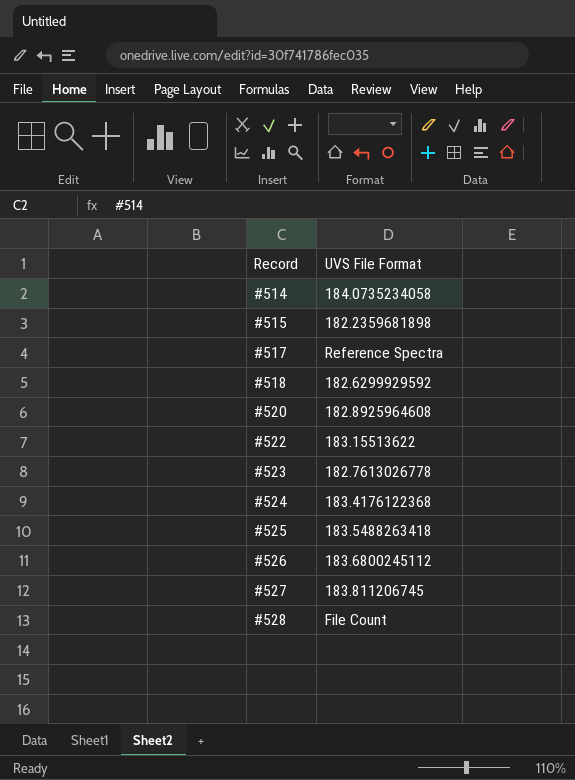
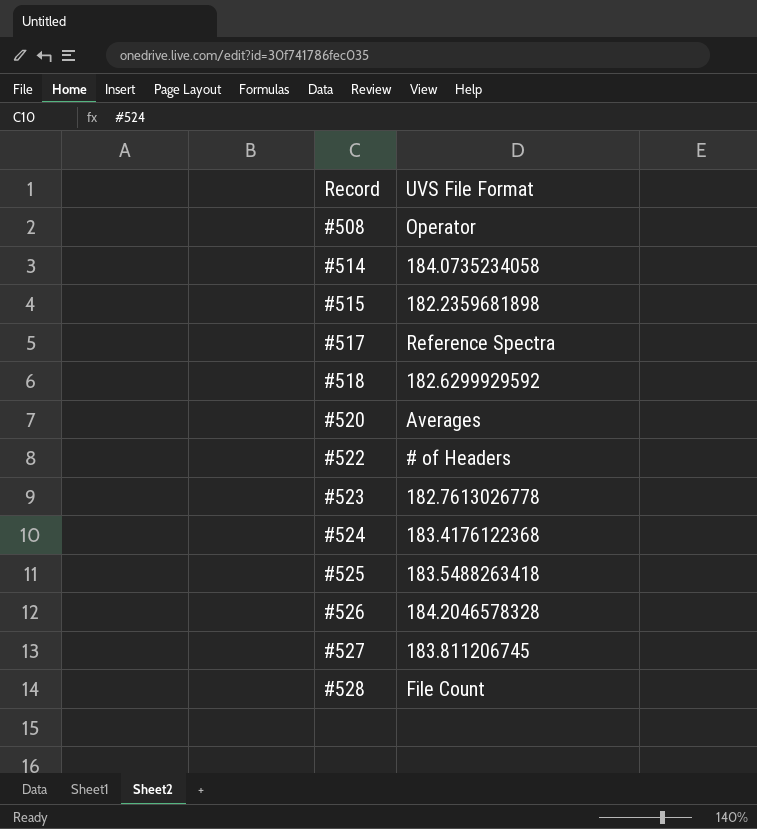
row #508: none -> Operator
#520 | UVS File Format: 182.8925964608 -> Averages
#522 | UVS File Format: 183.15513622 -> # of Headers
#526 | UVS File Format: 183.6800245112 -> 184.2046578328

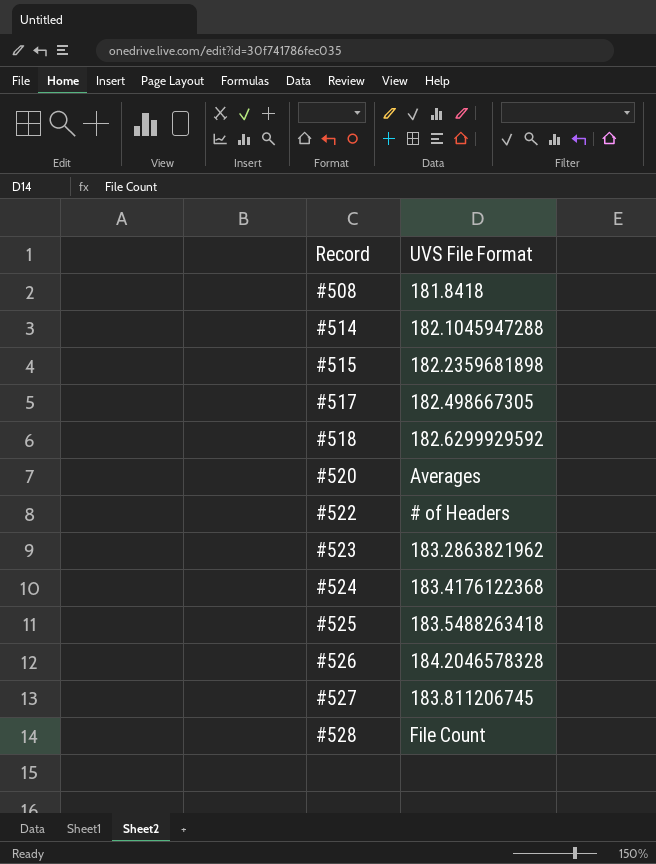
#508 | UVS File Format: Operator -> 181.8418
#514 | UVS File Format: 184.0735234058 -> 182.1045947288
#517 | UVS File Format: Reference Spectra -> 182.498667305
#523 | UVS File Format: 182.7613026778 -> 183.2863821962

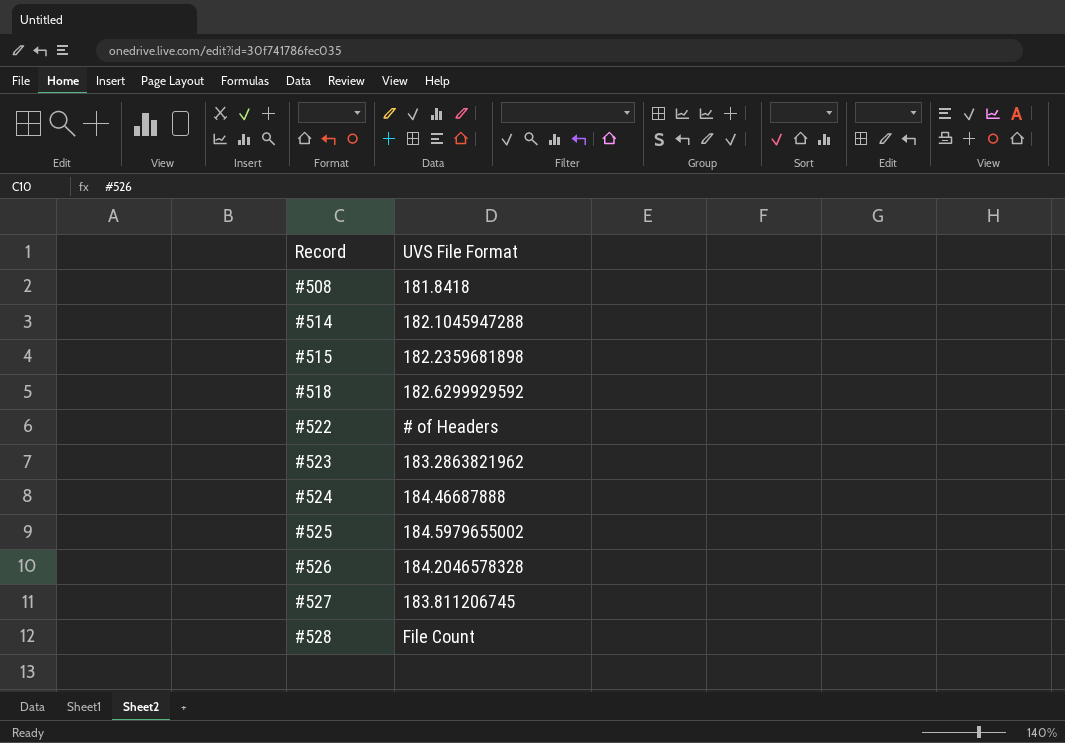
row #517: 182.498667305 -> none
row #520: Averages -> none
#524 | UVS File Format: 183.4176122368 -> 184.46687888
#525 | UVS File Format: 183.5488263418 -> 184.5979655002

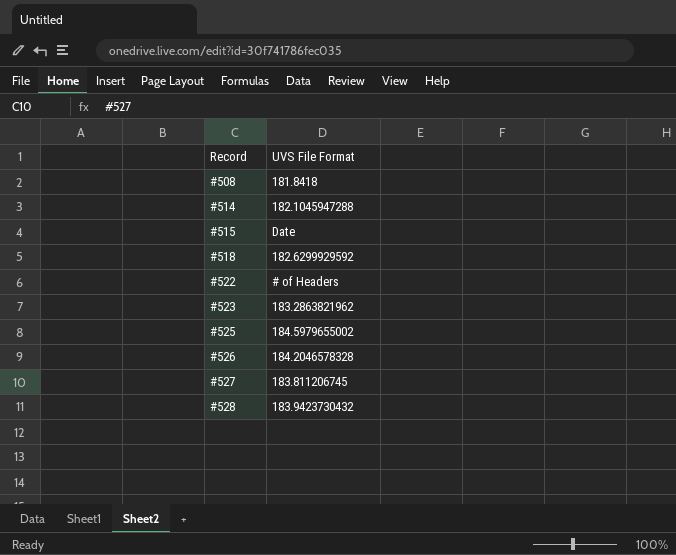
row #524: 184.46687888 -> none
#515 | UVS File Format: 182.2359681898 -> Date
#528 | UVS File Format: File Count -> 183.9423730432

